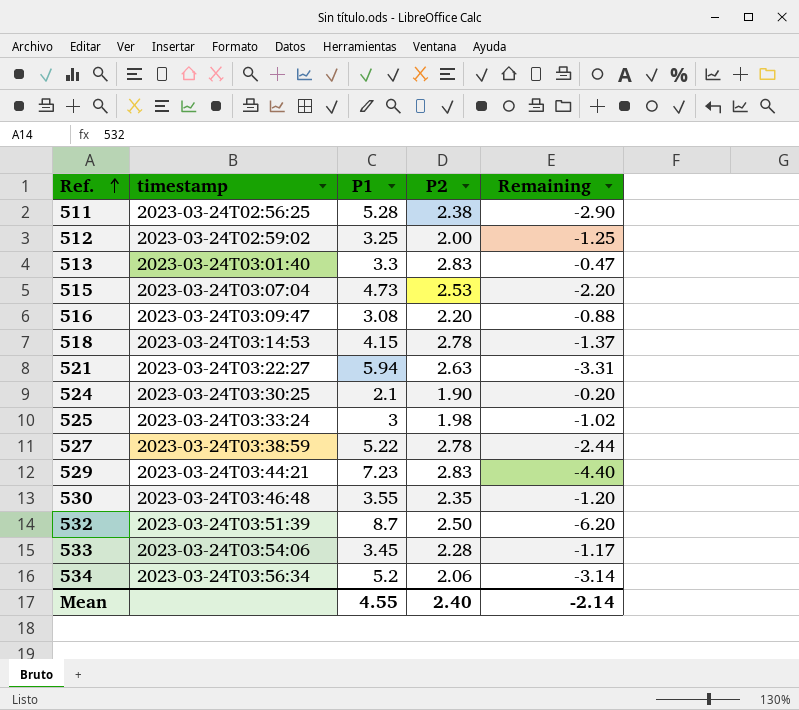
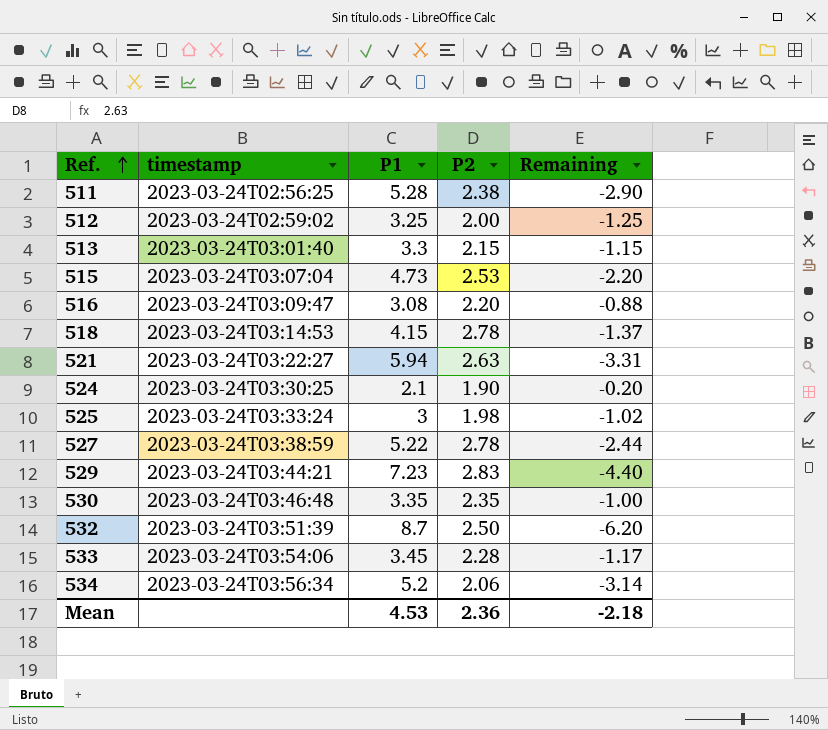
513 | P2: 2.83 -> 2.15
513 | Remaining: -0.47 -> -1.15
530 | P1: 3.55 -> 3.35
530 | Remaining: -1.20 -> -1.00
Mean | P1: 4.55 -> 4.53
Mean | P2: 2.40 -> 2.36
Mean | Remaining: -2.14 -> -2.18

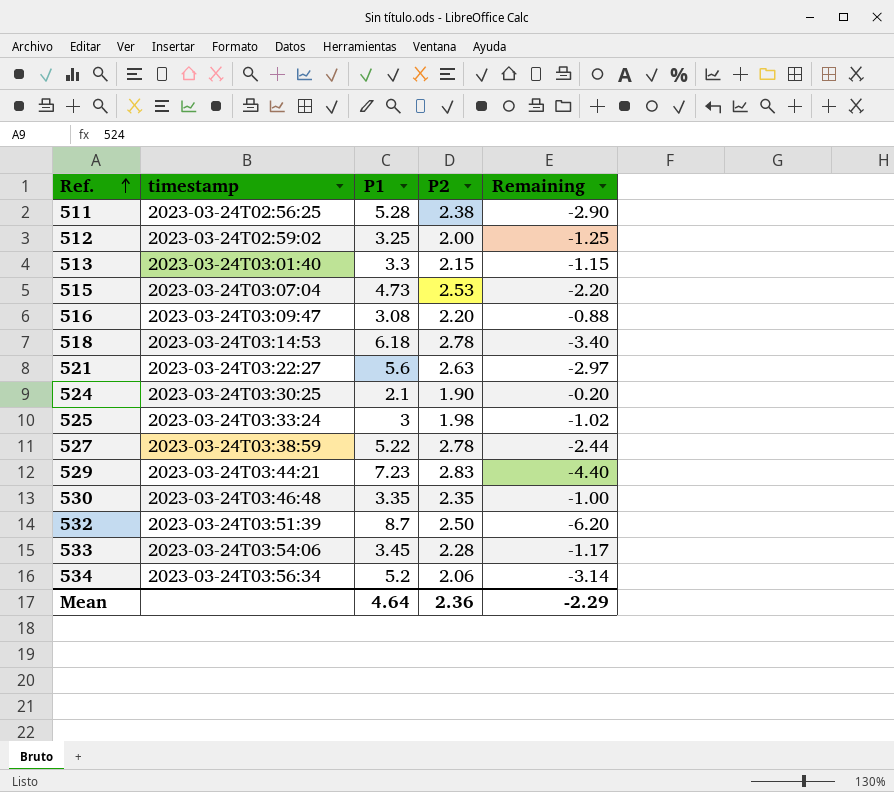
518 | P1: 4.15 -> 6.18
518 | Remaining: -1.37 -> -3.40
521 | P1: 5.94 -> 5.6
521 | Remaining: -3.31 -> -2.97
Mean | P1: 4.53 -> 4.64
Mean | Remaining: -2.18 -> -2.29

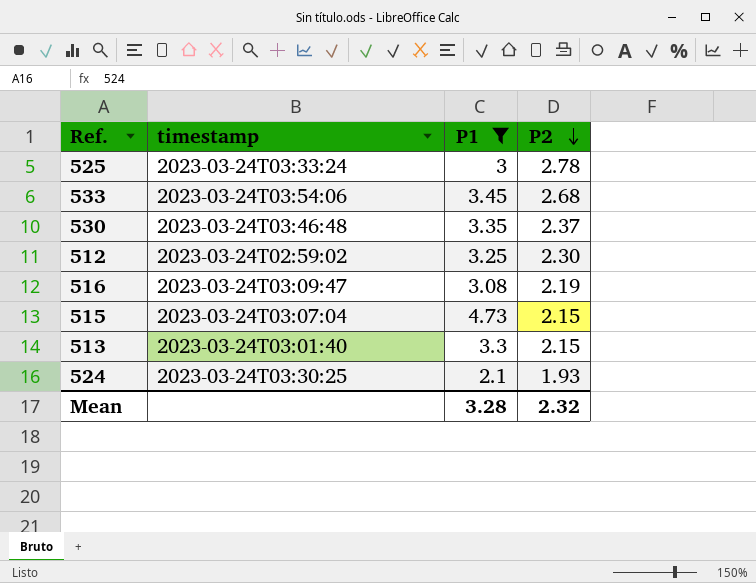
filter: none -> P1 <= 4.73
row order: Ref. ascending -> P2 descending
column Remaining | formula: [P2] - [P1] -> none
525 | P2: 1.98 -> 2.78
533 | P2: 2.28 -> 2.68
530 | P2: 2.35 -> 2.37
512 | P2: 2.00 -> 2.30
516 | P2: 2.20 -> 2.19
515 | P2: 2.53 -> 2.15
524 | P2: 1.90 -> 1.93
Mean | P1: 4.64 -> 3.28
Mean | P2: 2.36 -> 2.32

